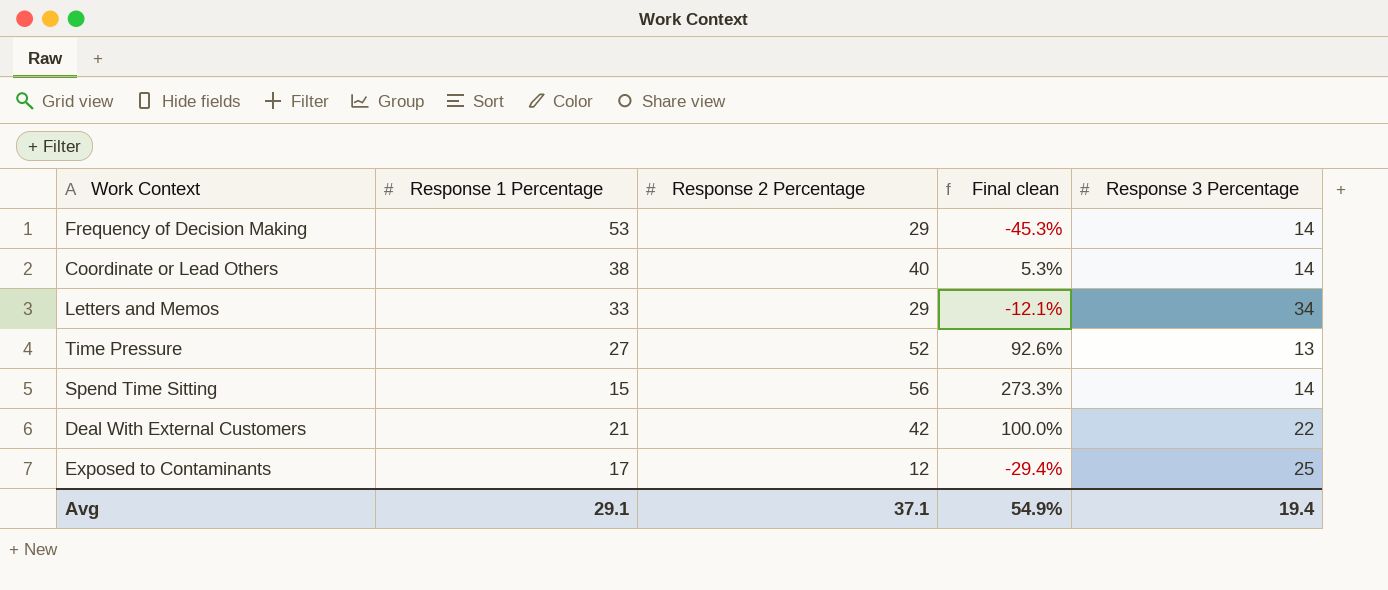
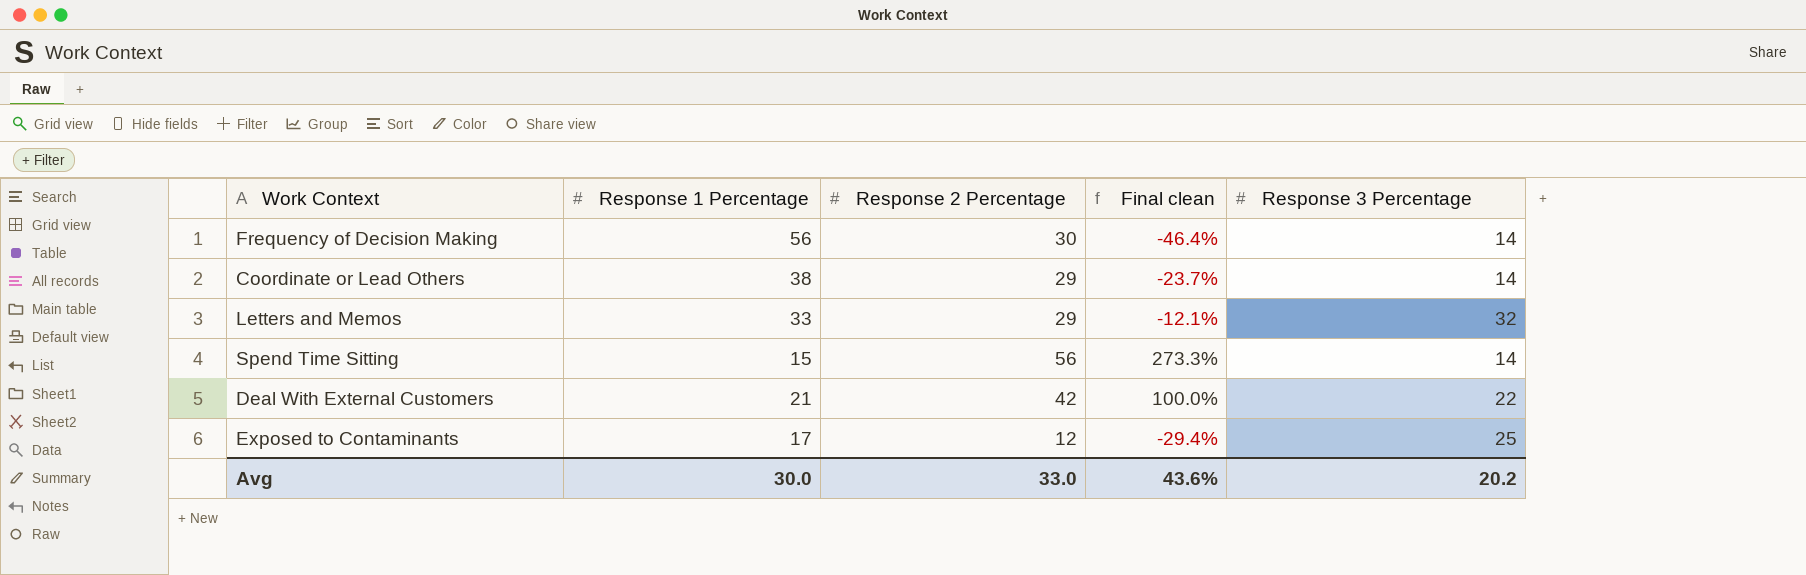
row Time Pressure: 27 | 52 | 92.6% | 13 -> none
Frequency of Decision Making | Response 1 Percentage: 53 -> 56
Frequency of Decision Making | Response 2 Percentage: 29 -> 30
Frequency of Decision Making | Final clean: -45.3% -> -46.4%
Coordinate or Lead Others | Response 2 Percentage: 40 -> 29
Coordinate or Lead Others | Final clean: 5.3% -> -23.7%
Letters and Memos | Response 3 Percentage: 34 -> 32
Avg | Response 1 Percentage: 29.1 -> 30.0
Avg | Response 2 Percentage: 37.1 -> 33.0
Avg | Final clean: 54.9% -> 43.6%
Avg | Response 3 Percentage: 19.4 -> 20.2

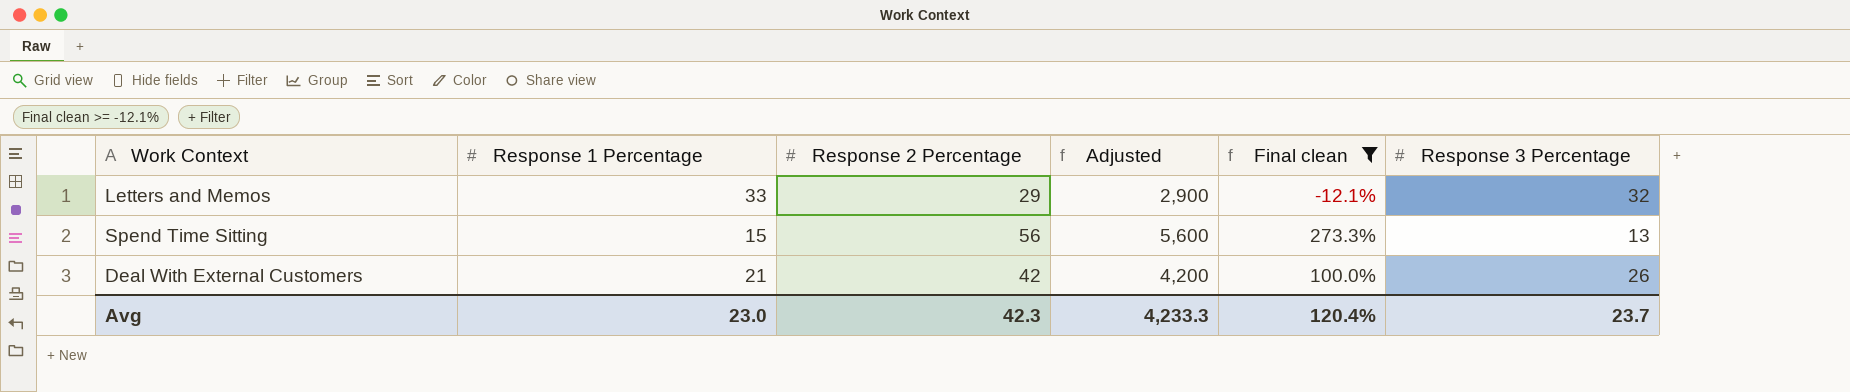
filter: none -> Final clean >= -12.1%
column Adjusted | formula: none -> [Response 2 Percentage] * 100
Spend Time Sitting | Response 3 Percentage: 14 -> 13
Deal With External Customers | Response 3 Percentage: 22 -> 26
Avg | Response 1 Percentage: 30.0 -> 23.0
Avg | Response 2 Percentage: 33.0 -> 42.3
Avg | Final clean: 43.6% -> 120.4%
Avg | Response 3 Percentage: 20.2 -> 23.7

